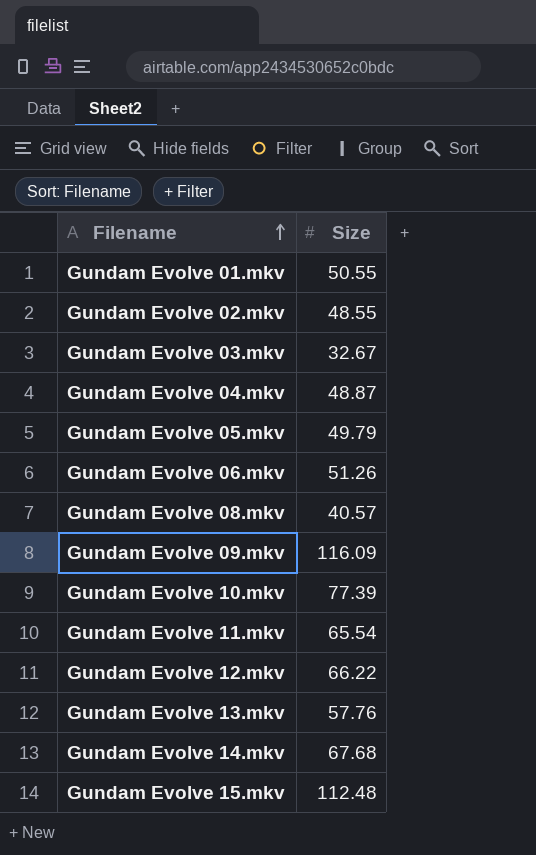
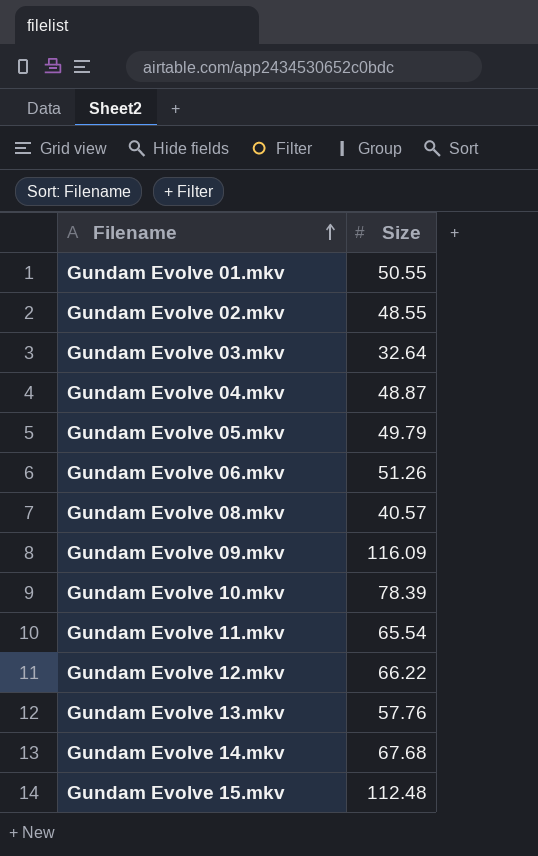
Gundam Evolve 03.mkv | Size: 32.67 -> 32.64
Gundam Evolve 10.mkv | Size: 77.39 -> 78.39

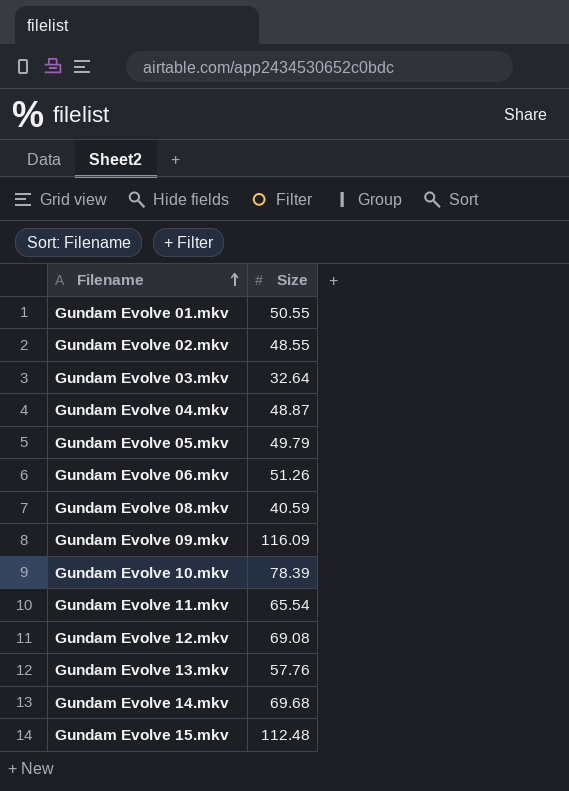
Gundam Evolve 08.mkv | Size: 40.57 -> 40.59
Gundam Evolve 12.mkv | Size: 66.22 -> 69.08
Gundam Evolve 14.mkv | Size: 67.68 -> 69.68

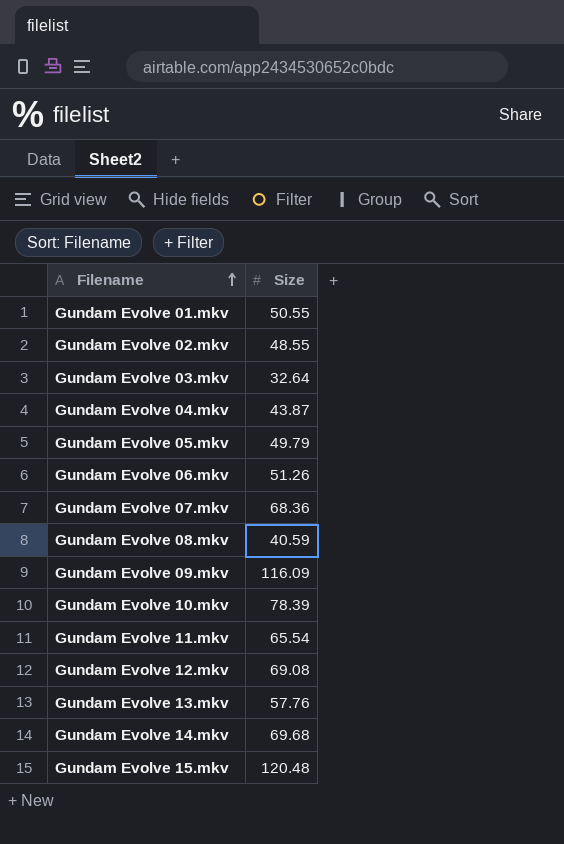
Gundam Evolve 04.mkv | Size: 48.87 -> 43.87
row Gundam Evolve 07.mkv: none -> 68.36
Gundam Evolve 15.mkv | Size: 112.48 -> 120.48

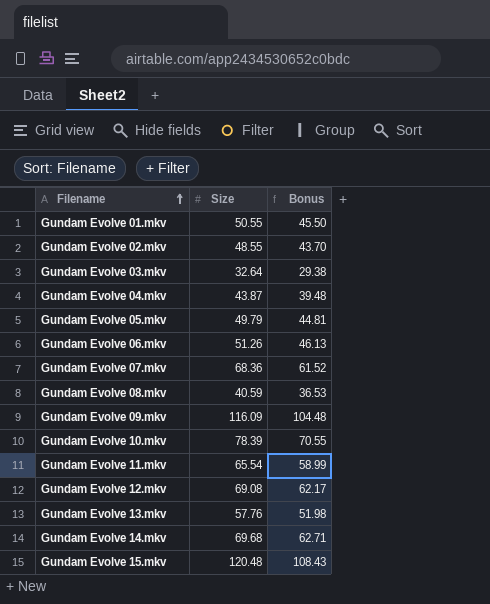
column Bonus | formula: none -> [Size] * 0.9

